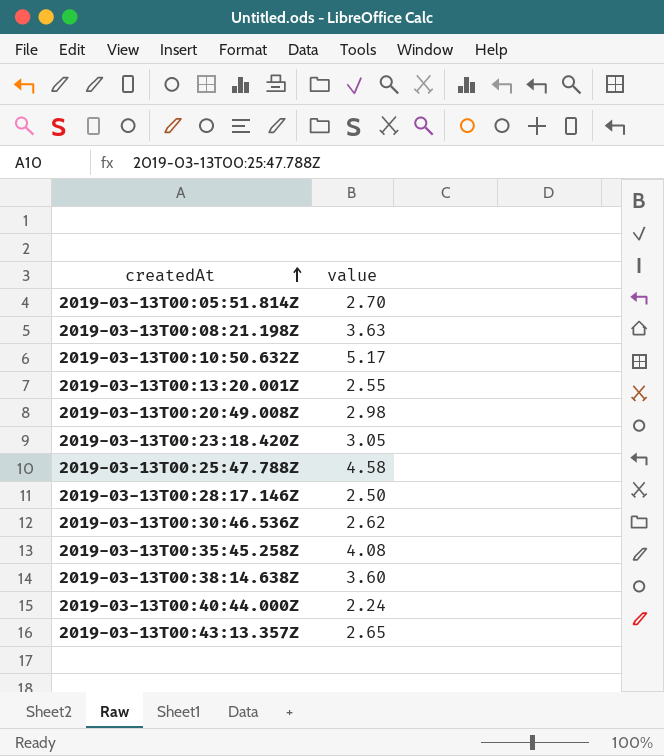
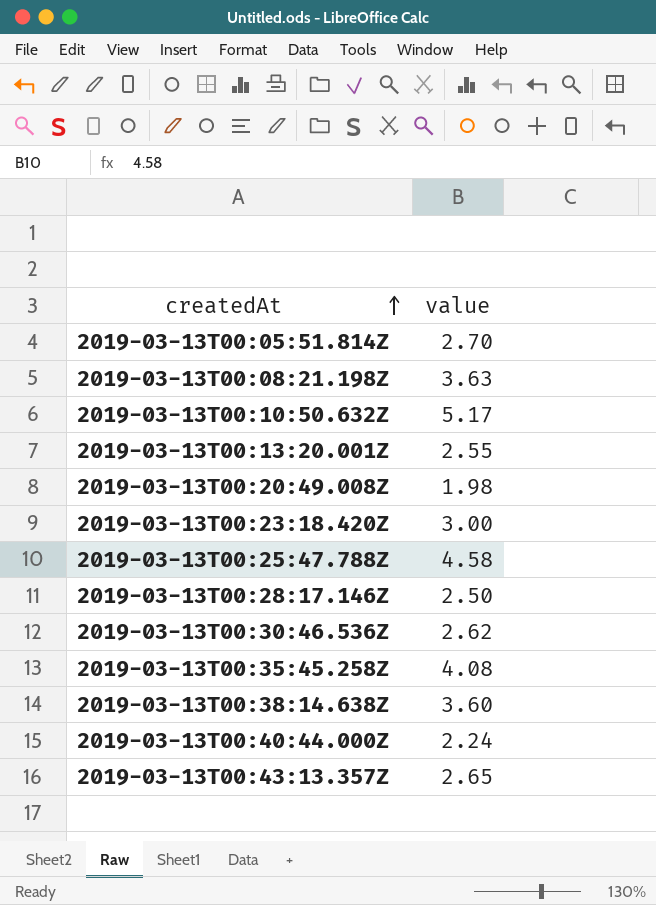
2019-03-13T00:20:49.008Z | value: 2.98 -> 1.98
2019-03-13T00:23:18.420Z | value: 3.05 -> 3.00

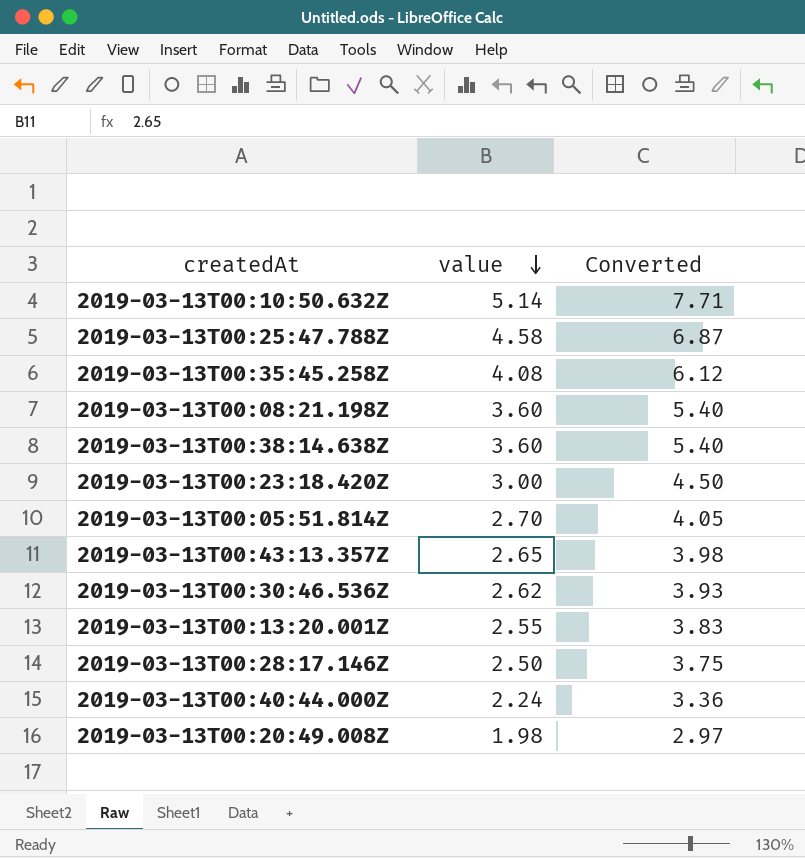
row order: createdAt ascending -> value descending
column Converted | formula: none -> [value] * 1.5
2019-03-13T00:10:50.632Z | value: 5.17 -> 5.14
2019-03-13T00:08:21.198Z | value: 3.63 -> 3.60

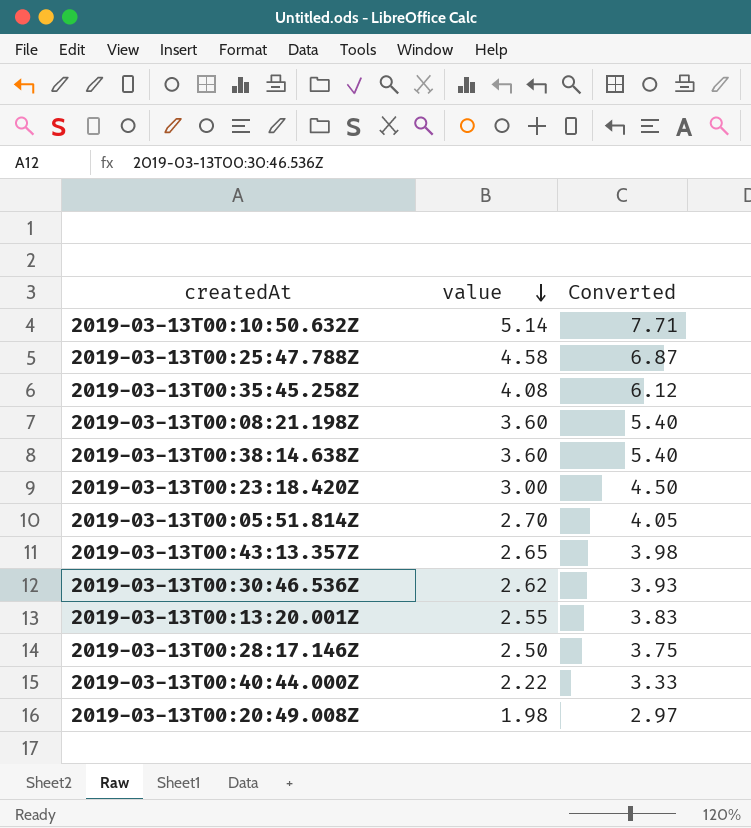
2019-03-13T00:40:44.000Z | value: 2.24 -> 2.22
2019-03-13T00:40:44.000Z | Converted: 3.36 -> 3.33

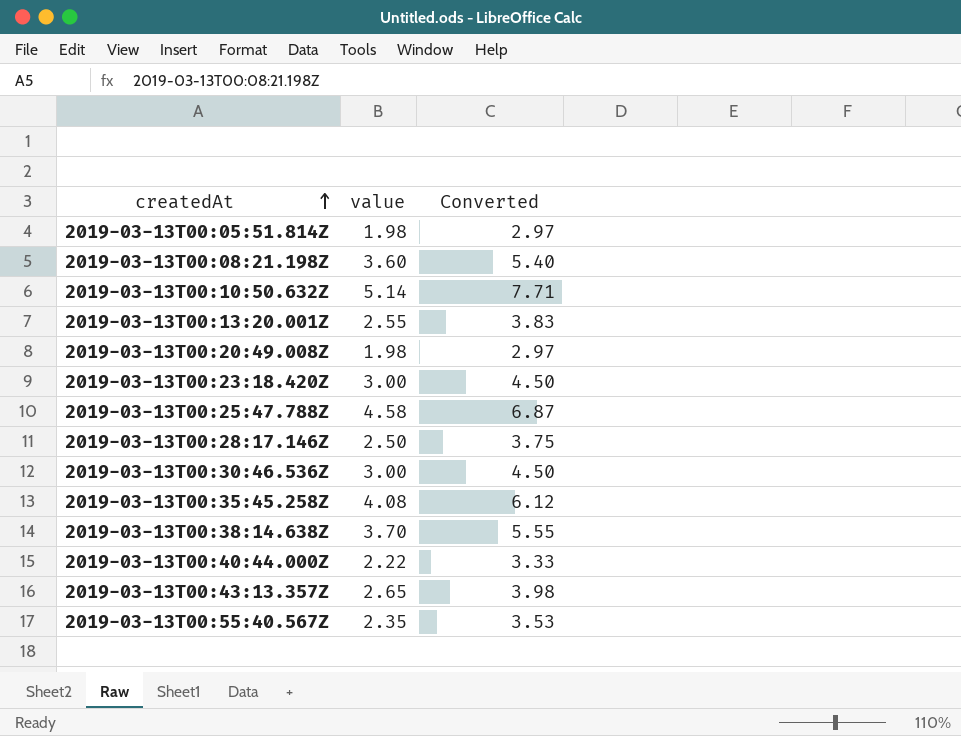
row order: value descending -> createdAt ascending
2019-03-13T00:05:51.814Z | value: 2.70 -> 1.98
2019-03-13T00:05:51.814Z | Converted: 4.05 -> 2.97
2019-03-13T00:30:46.536Z | value: 2.62 -> 3.00
2019-03-13T00:30:46.536Z | Converted: 3.93 -> 4.50
2019-03-13T00:38:14.638Z | value: 3.60 -> 3.70
2019-03-13T00:38:14.638Z | Converted: 5.40 -> 5.55
row 2019-03-13T00:55:40.567Z: none -> 2.35 | 3.53

